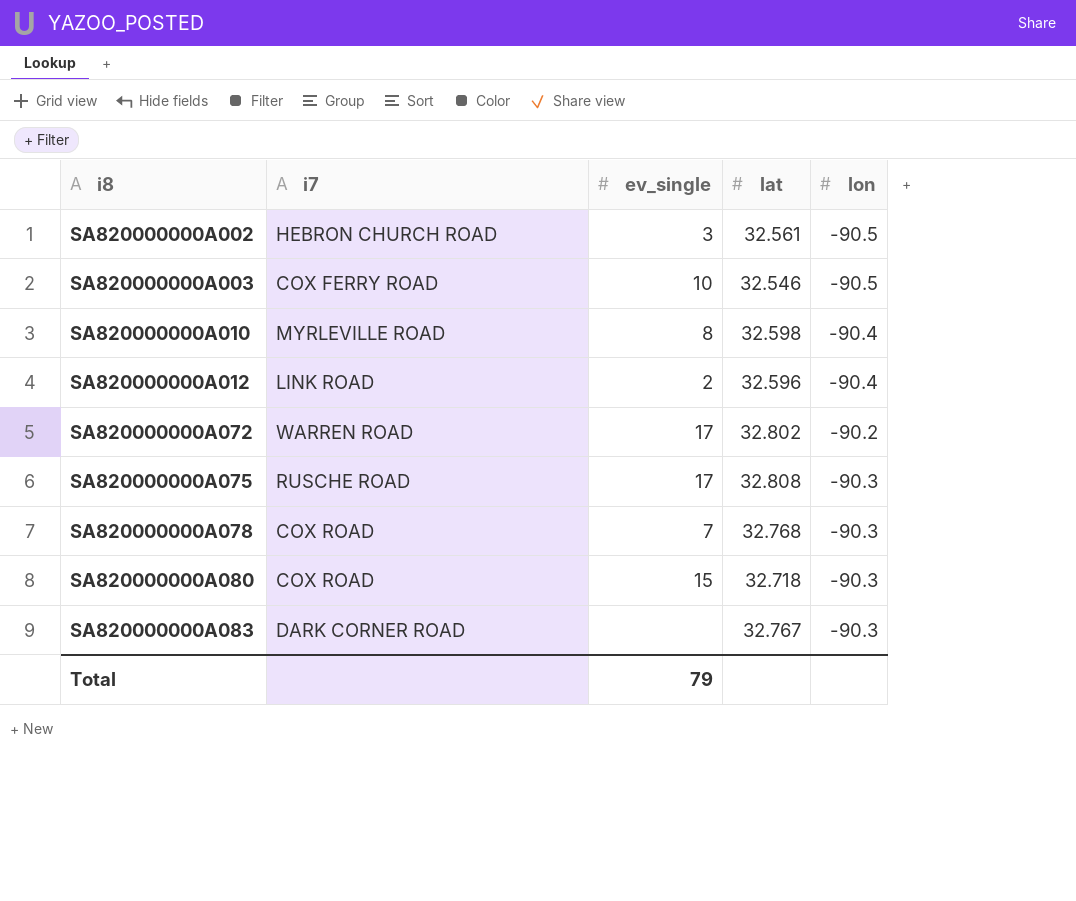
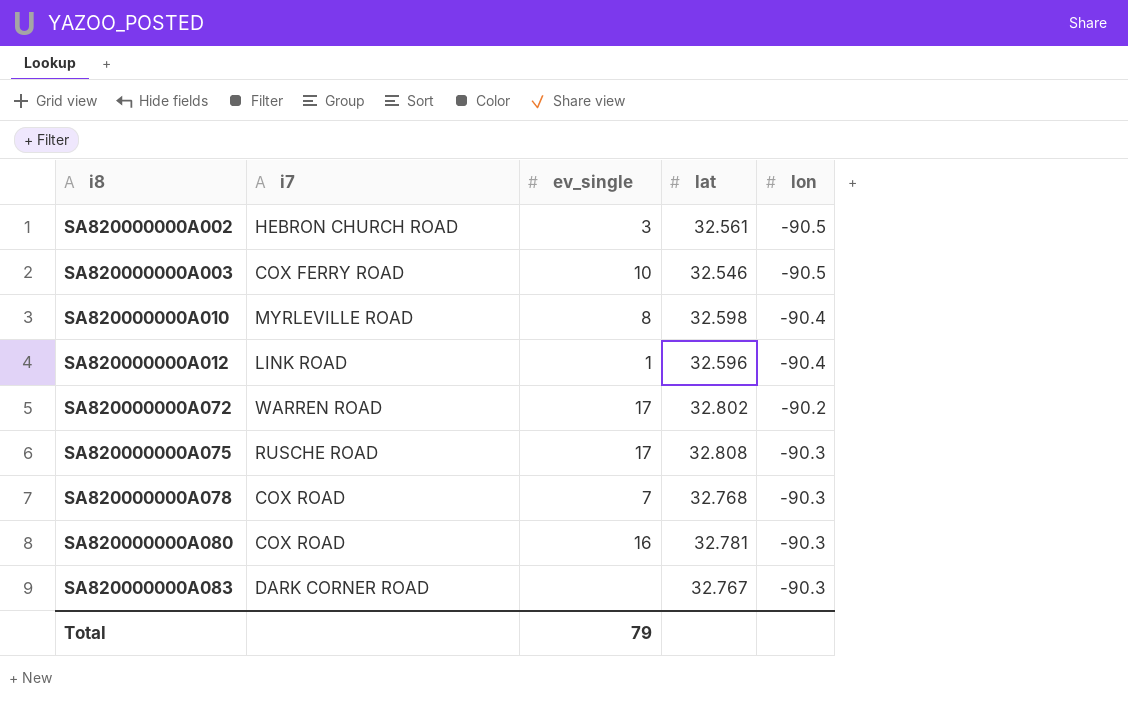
SA820000000A012 | ev_single: 2 -> 1
SA820000000A080 | ev_single: 15 -> 16
SA820000000A080 | lat: 32.718 -> 32.781

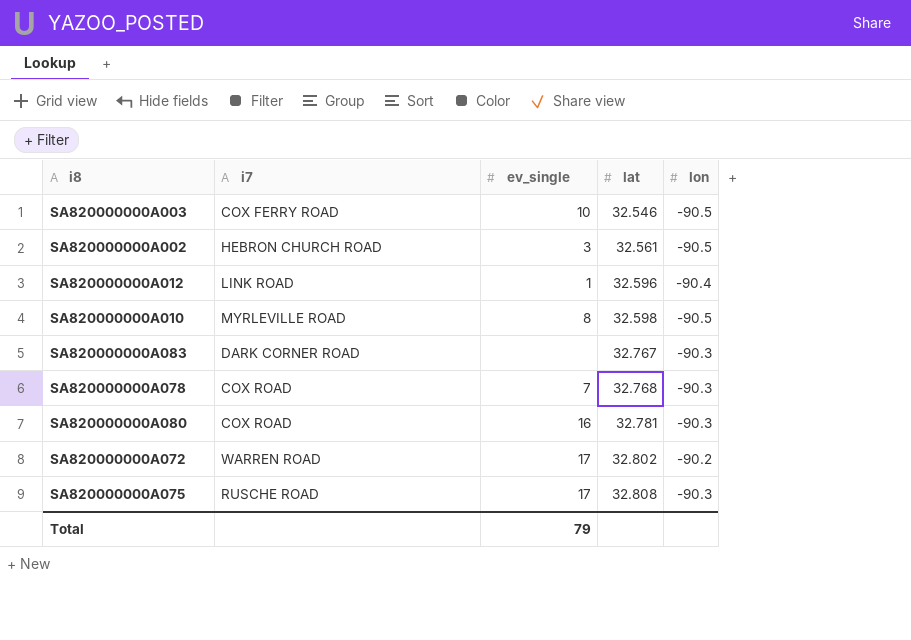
row order: i8 ascending -> lat ascending
SA820000000A010 | lon: -90.4 -> -90.5

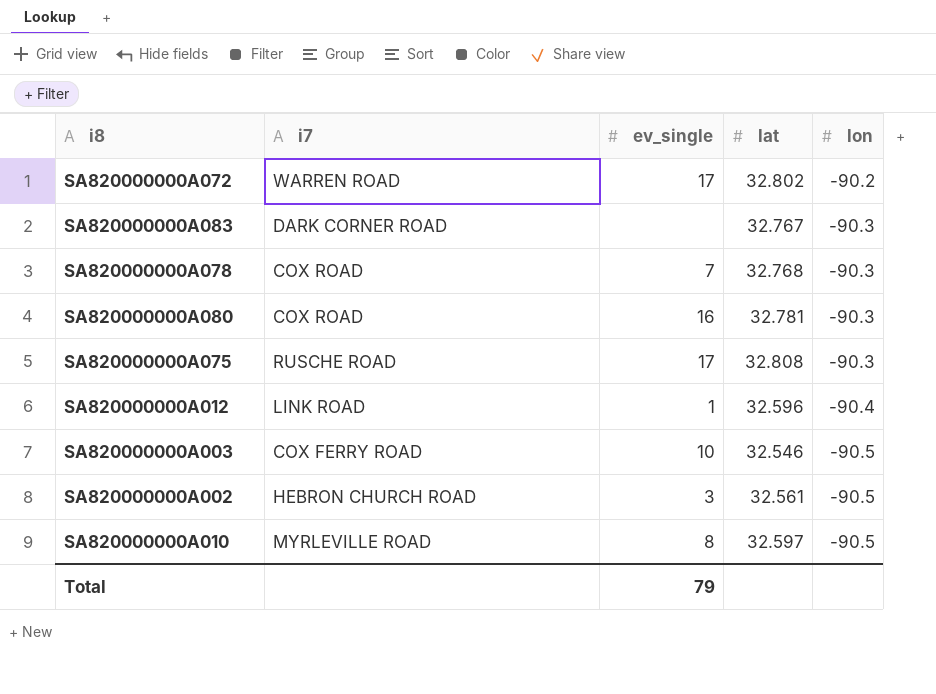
row order: lat ascending -> lon descending
SA820000000A010 | lat: 32.598 -> 32.597

